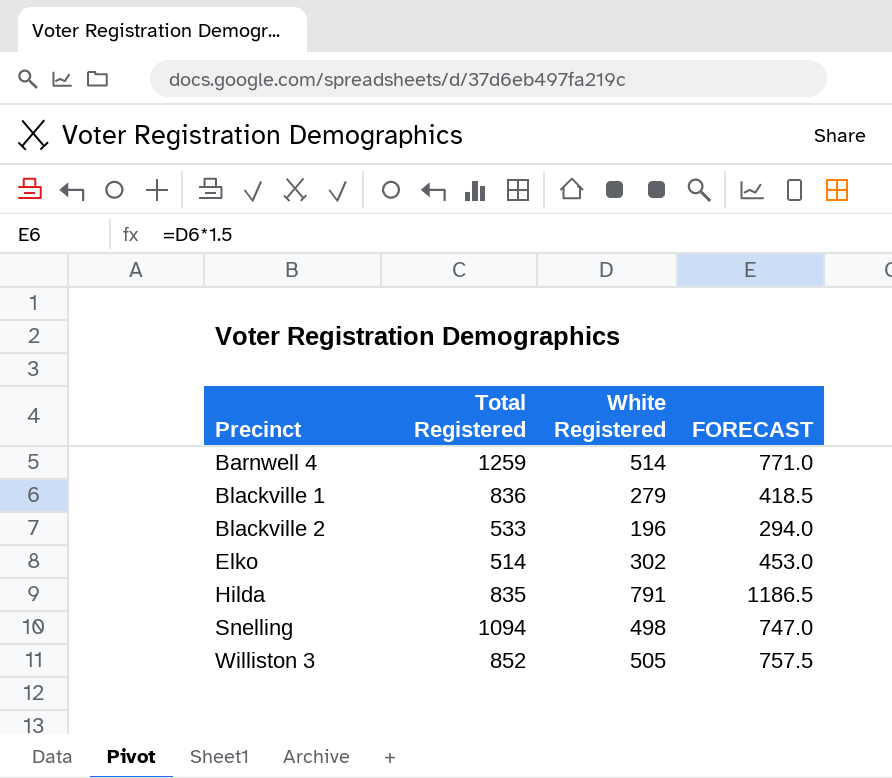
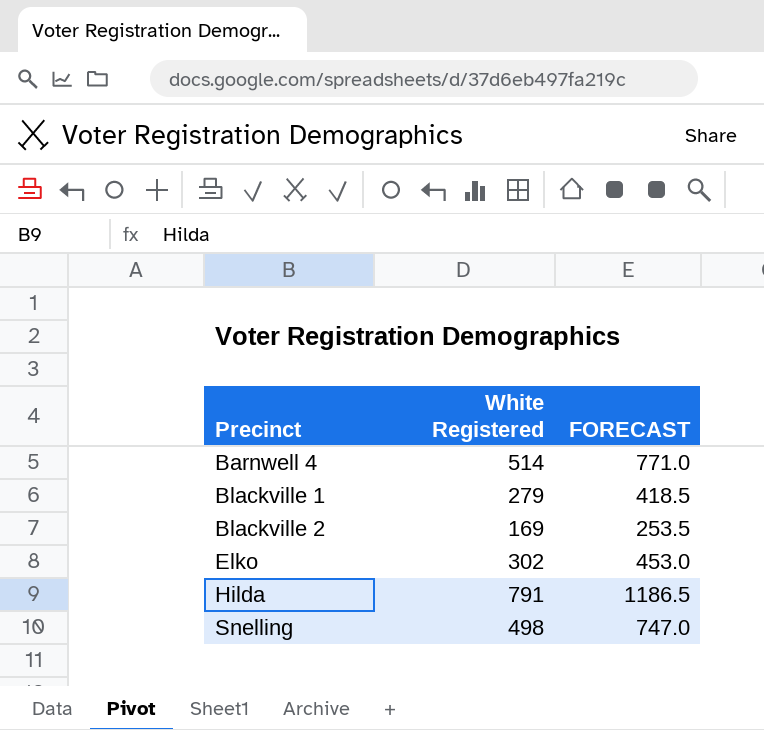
column Total Registered | position: 2 -> none
row Williston 3: 852 | 505 | 757.5 -> none
Blackville 2 | White Registered: 196 -> 169
Blackville 2 | FORECAST: 294.0 -> 253.5

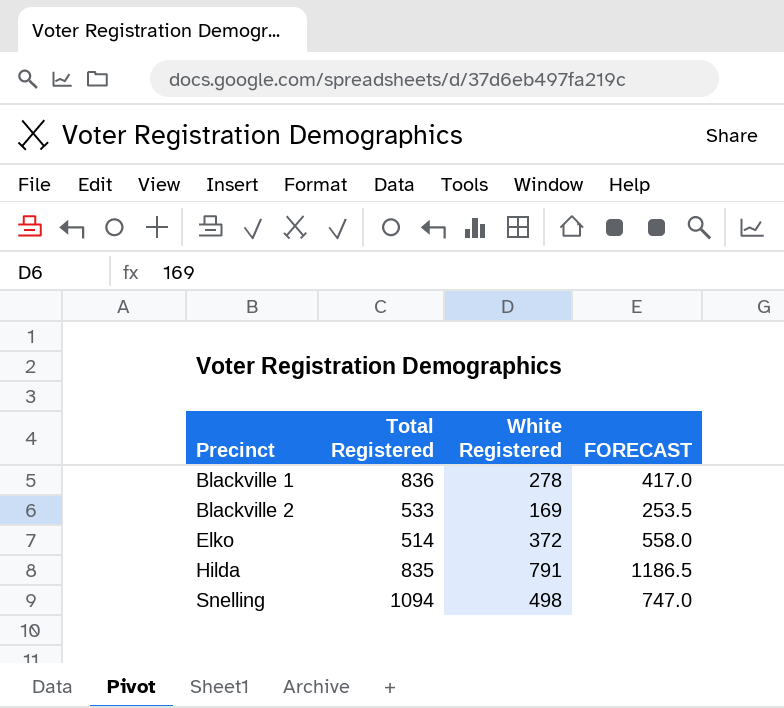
column Total Registered | position: none -> 2
row Barnwell 4: 514 | 771.0 -> none
Blackville 1 | White Registered: 279 -> 278
Blackville 1 | FORECAST: 418.5 -> 417.0
Elko | White Registered: 302 -> 372
Elko | FORECAST: 453.0 -> 558.0

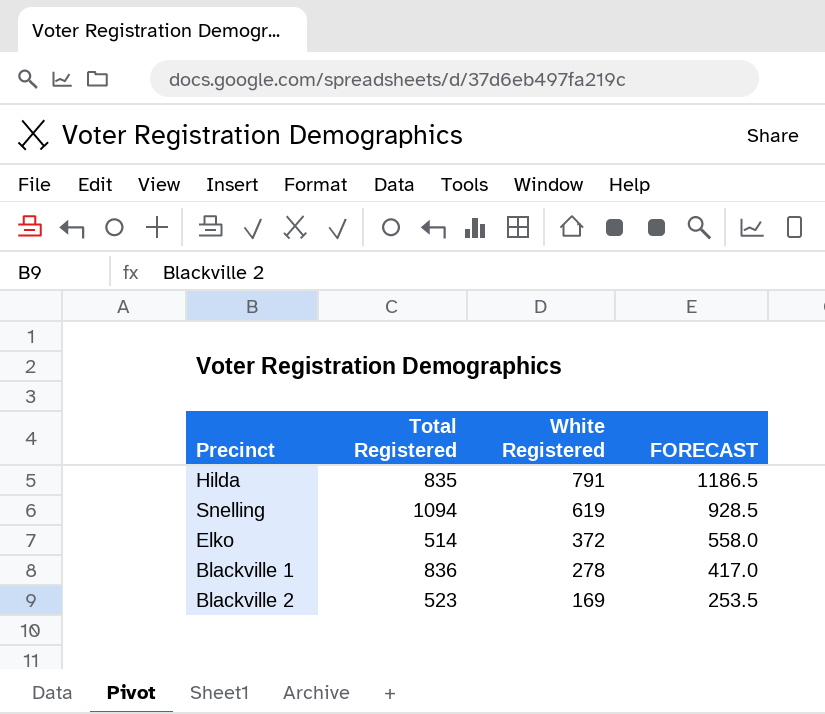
row order: Precinct ascending -> White Registered descending
Snelling | White Registered: 498 -> 619
Snelling | FORECAST: 747.0 -> 928.5
Blackville 2 | Total Registered: 533 -> 523

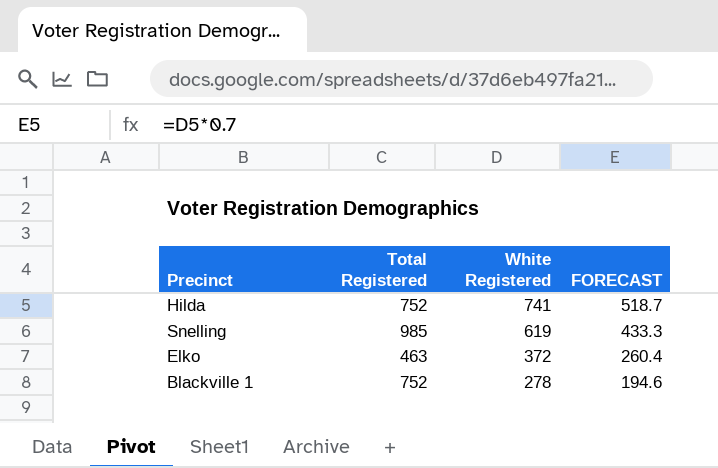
column FORECAST | formula: [White Registered] * 1.5 -> [White Registered] * 0.7
row Blackville 2: 523 | 169 | 253.5 -> none
Hilda | Total Registered: 835 -> 752
Hilda | White Registered: 791 -> 741
Snelling | Total Registered: 1094 -> 985
Elko | Total Registered: 514 -> 463
Blackville 1 | Total Registered: 836 -> 752

